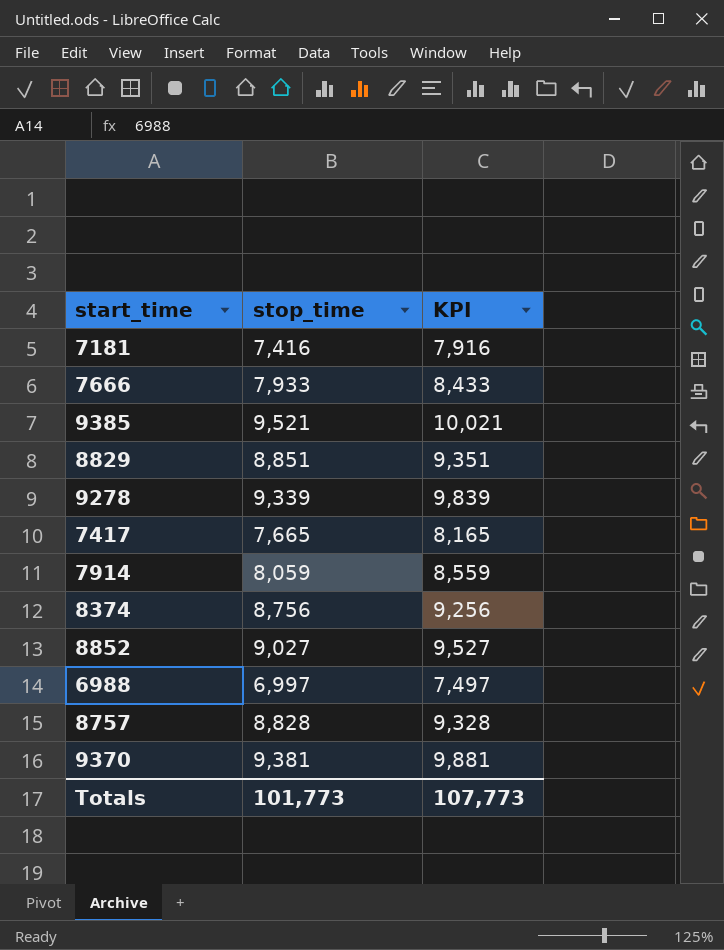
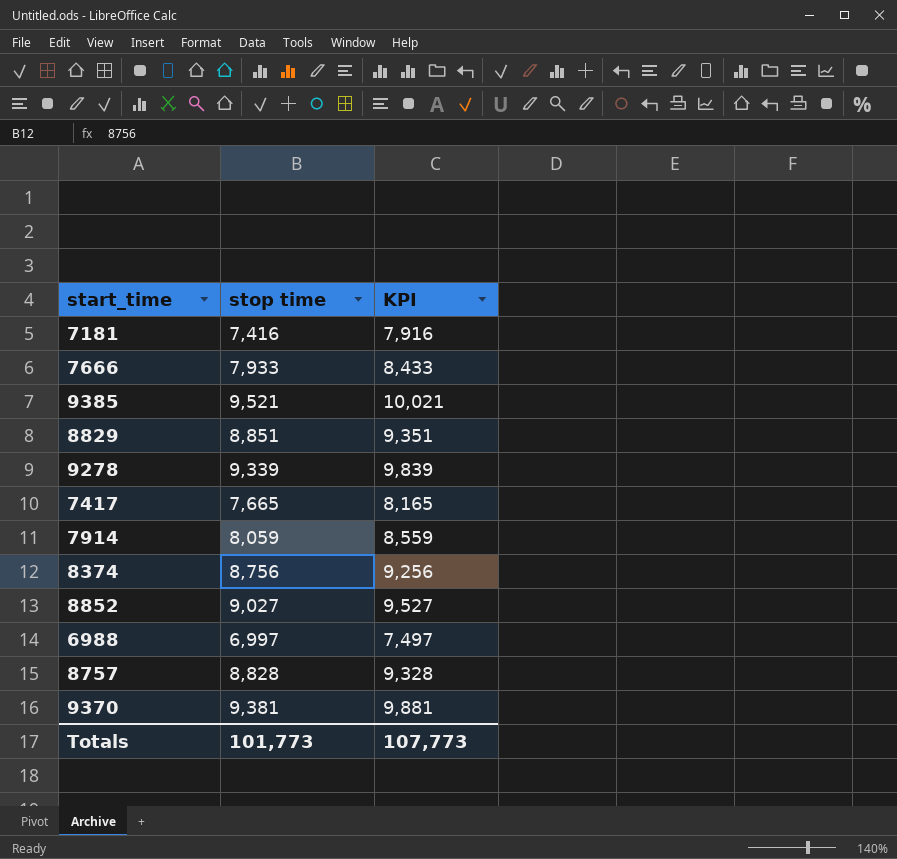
column name: stop_time -> stop time

